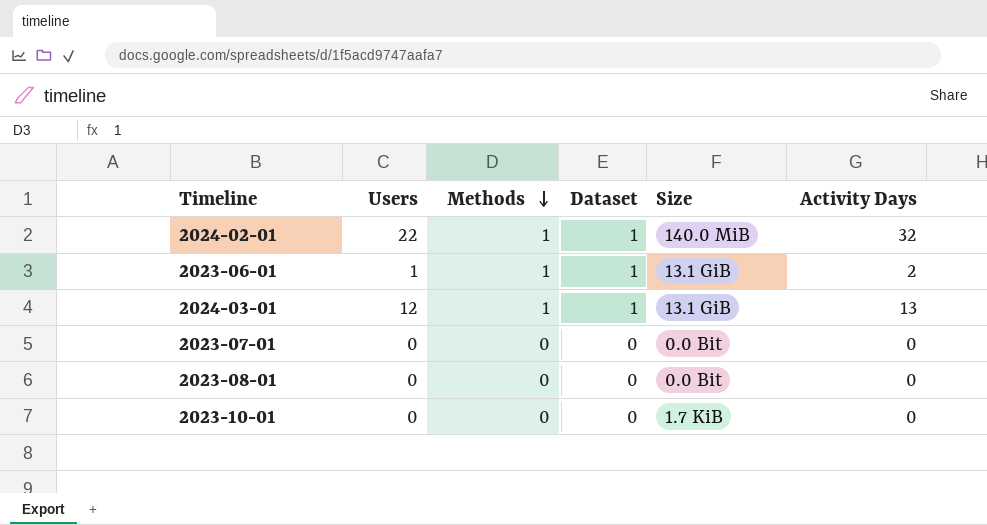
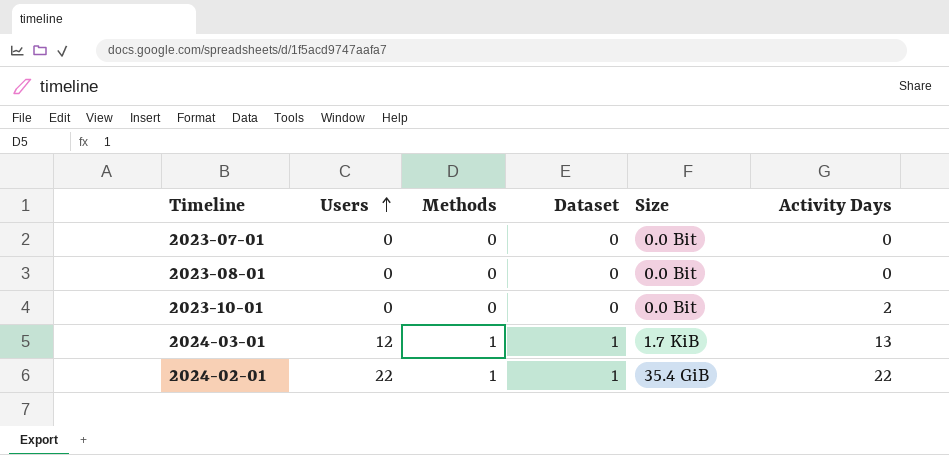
row order: Methods descending -> Users ascending
row 2023-06-01: 1 | 1 | 1 | 13.1 GiB | 2 -> none
2023-10-01 | Size: 1.7 KiB -> 0.0 Bit
2023-10-01 | Activity Days: 0 -> 2
2024-03-01 | Size: 13.1 GiB -> 1.7 KiB
2024-02-01 | Size: 140.0 MiB -> 35.4 GiB
2024-02-01 | Activity Days: 32 -> 22

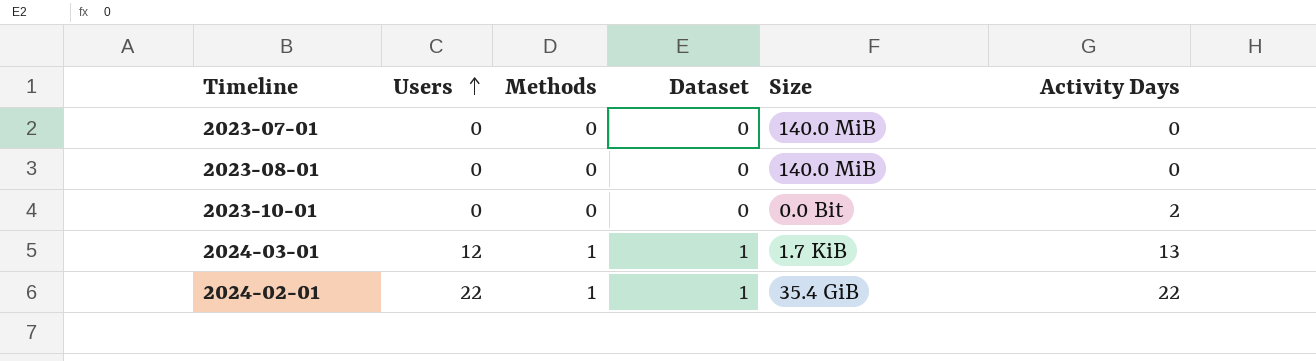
2023-07-01 | Size: 0.0 Bit -> 140.0 MiB
2023-08-01 | Size: 0.0 Bit -> 140.0 MiB

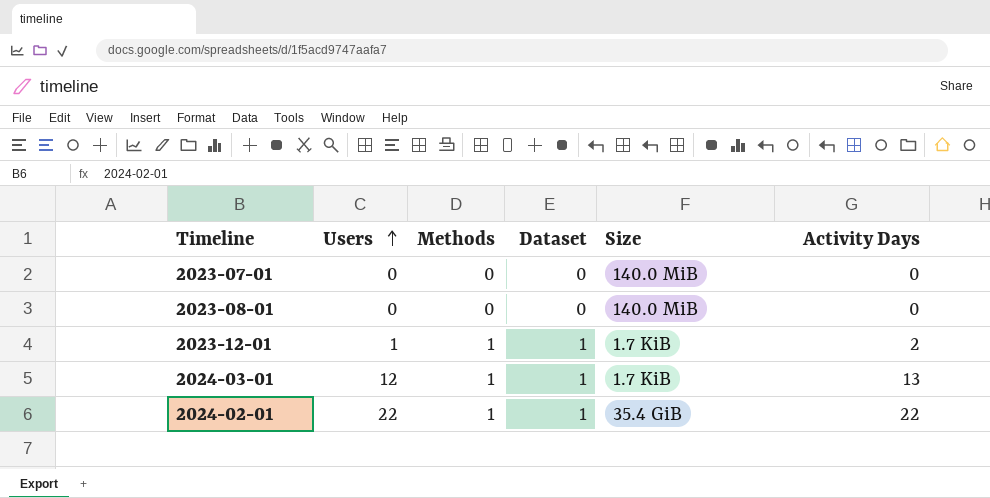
row 2023-10-01: 0 | 0 | 0 | 0.0 Bit | 2 -> none
row 2023-12-01: none -> 1 | 1 | 1 | 1.7 KiB | 2

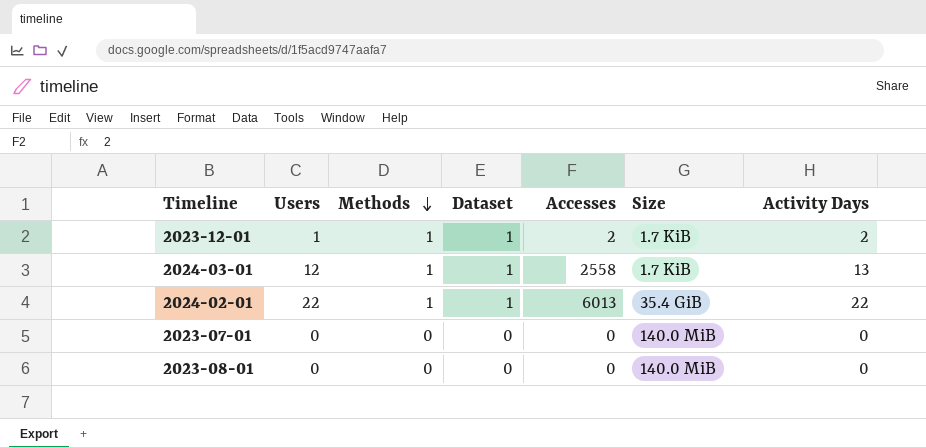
row order: Users ascending -> Methods descending
column Accesses | position: none -> 5

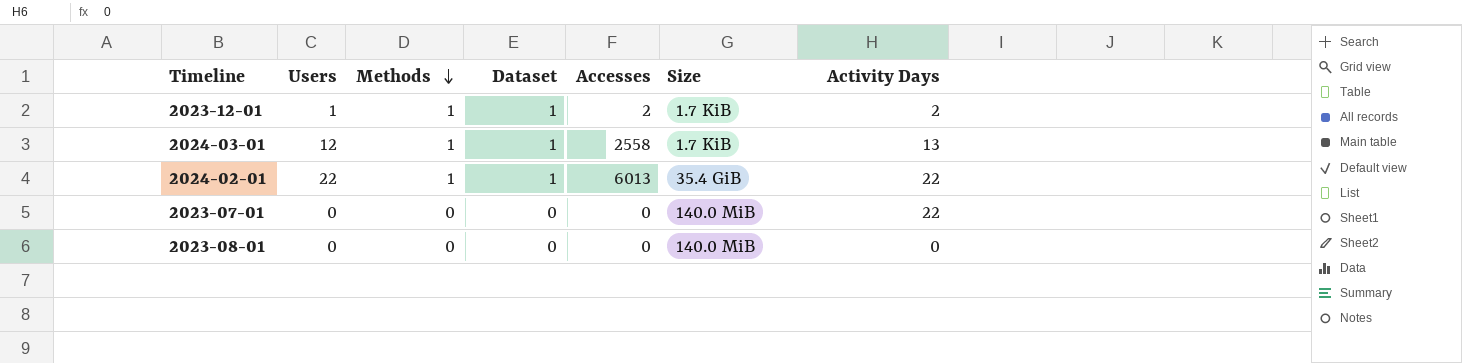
2023-07-01 | Activity Days: 0 -> 22

